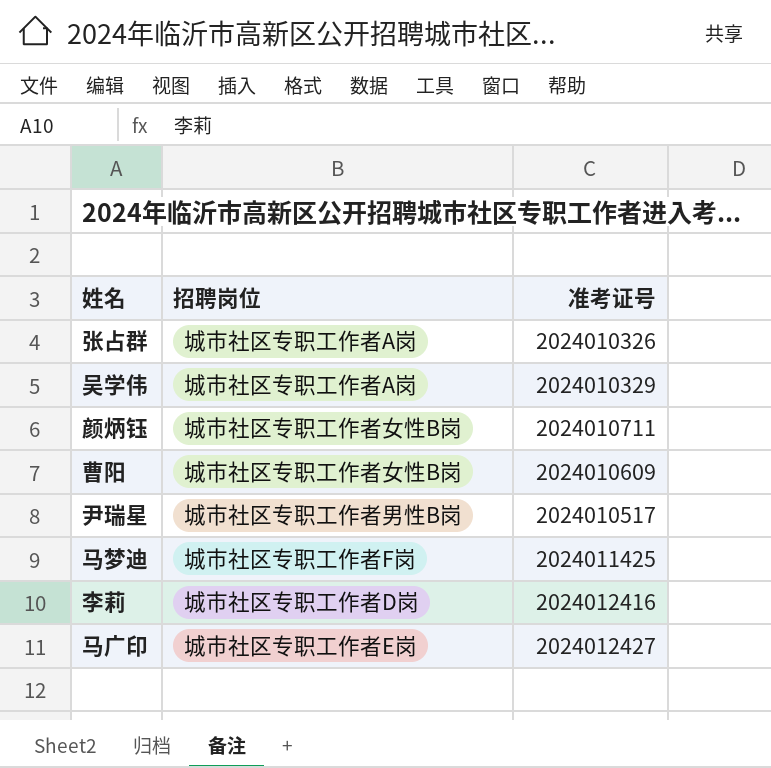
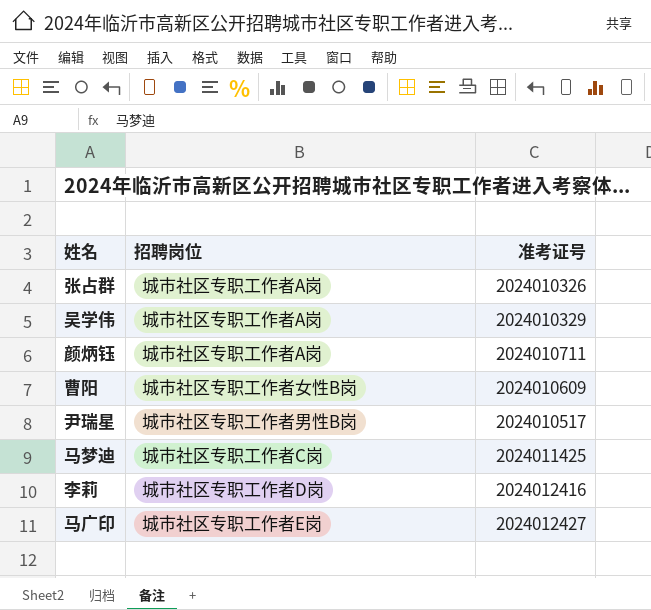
颜炳钰 | 招聘岗位: 城市社区专职工作者女性B岗 -> 城市社区专职工作者A岗
马梦迪 | 招聘岗位: 城市社区专职工作者F岗 -> 城市社区专职工作者C岗

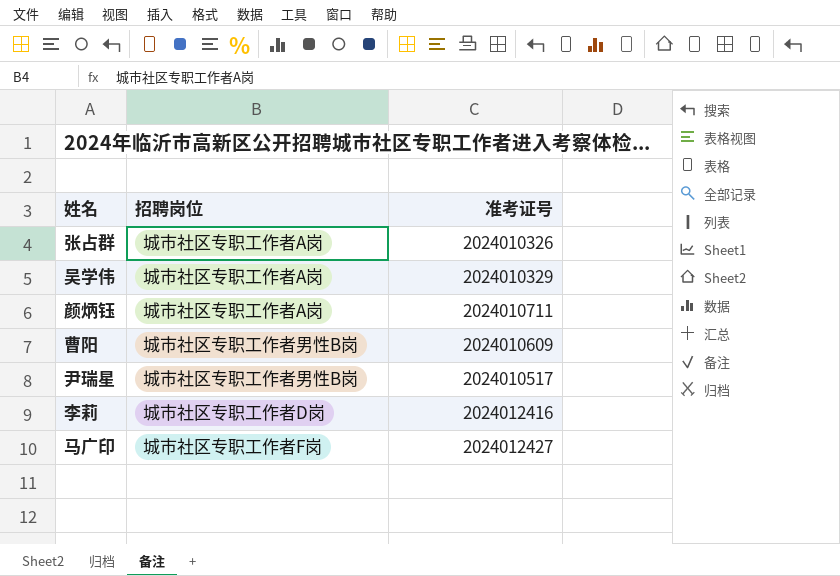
row 马梦迪: 城市社区专职工作者C岗 | 2024011425 -> none
曹阳 | 招聘岗位: 城市社区专职工作者女性B岗 -> 城市社区专职工作者男性B岗
马广印 | 招聘岗位: 城市社区专职工作者E岗 -> 城市社区专职工作者F岗

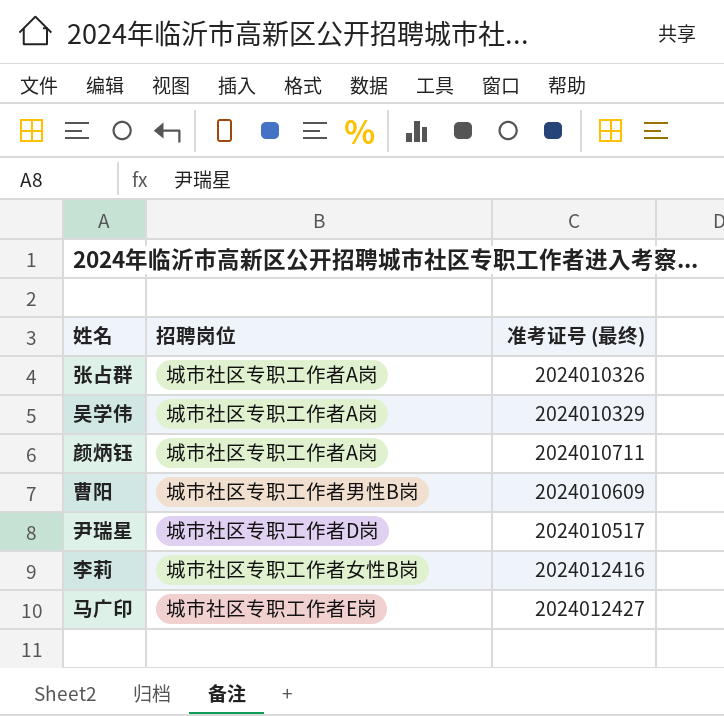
column name: 准考证号 -> 准考证号 (最终)
尹瑞星 | 招聘岗位: 城市社区专职工作者男性B岗 -> 城市社区专职工作者D岗
李莉 | 招聘岗位: 城市社区专职工作者D岗 -> 城市社区专职工作者女性B岗
马广印 | 招聘岗位: 城市社区专职工作者F岗 -> 城市社区专职工作者E岗

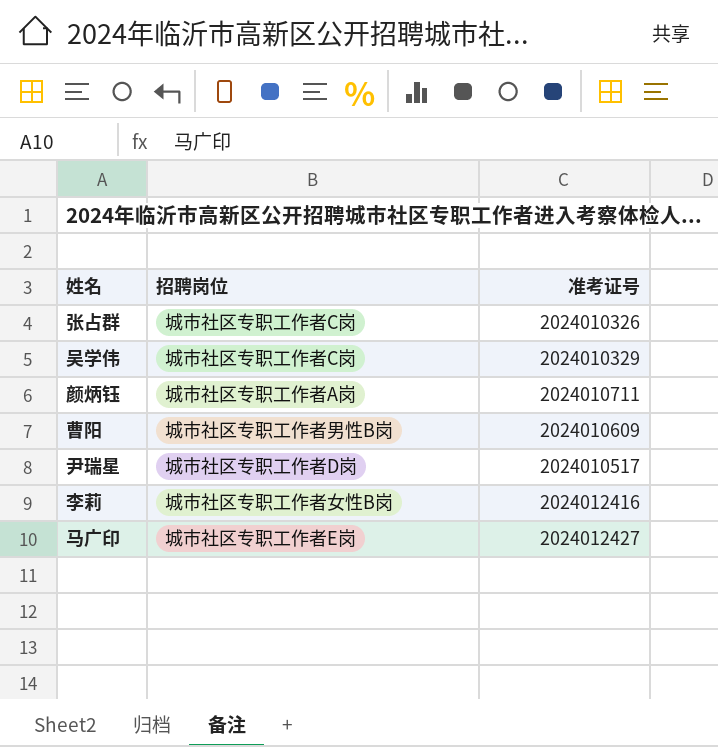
column name: 准考证号 (最终) -> 准考证号
张占群 | 招聘岗位: 城市社区专职工作者A岗 -> 城市社区专职工作者C岗
吴学伟 | 招聘岗位: 城市社区专职工作者A岗 -> 城市社区专职工作者C岗

